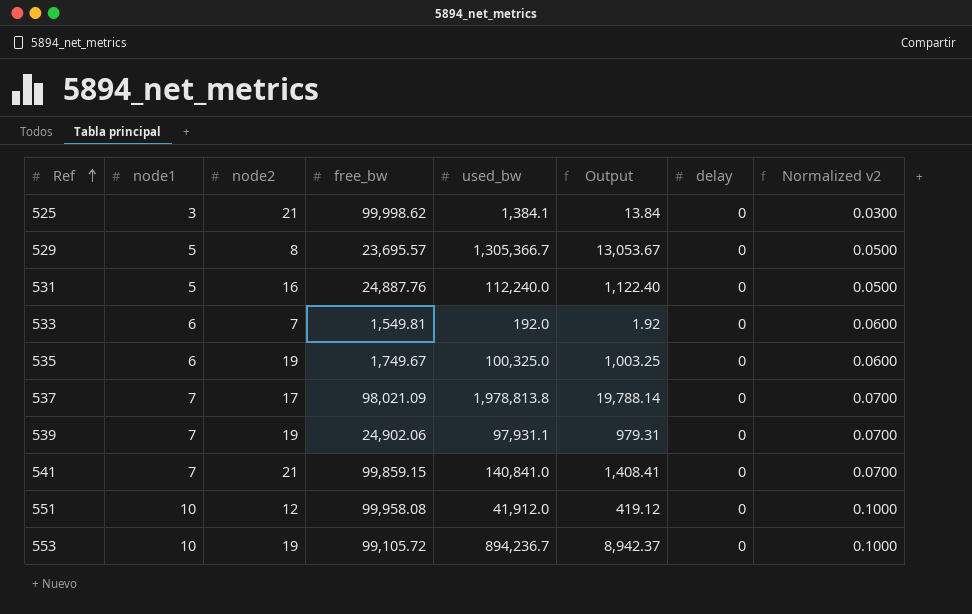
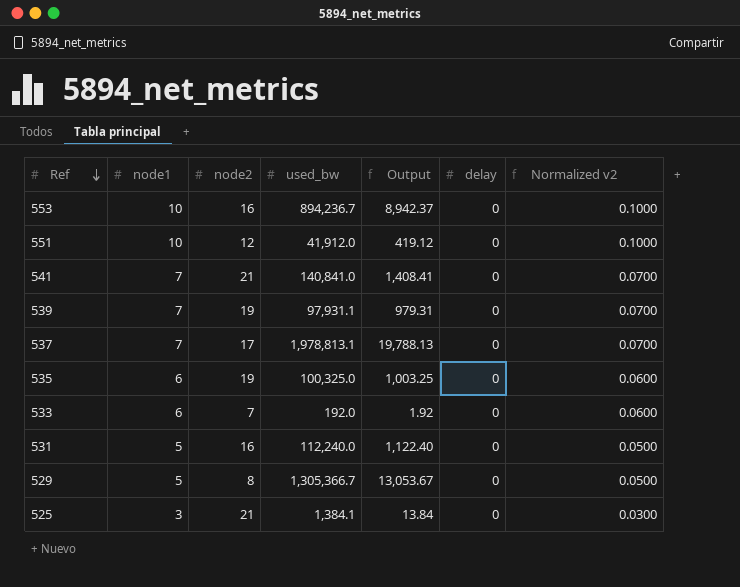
row order: Ref ascending -> Ref descending
column free_bw | position: 4 -> none
553 | node2: 19 -> 16
537 | used_bw: 1,978,813.8 -> 1,978,813.1
537 | Output: 19,788.14 -> 19,788.13

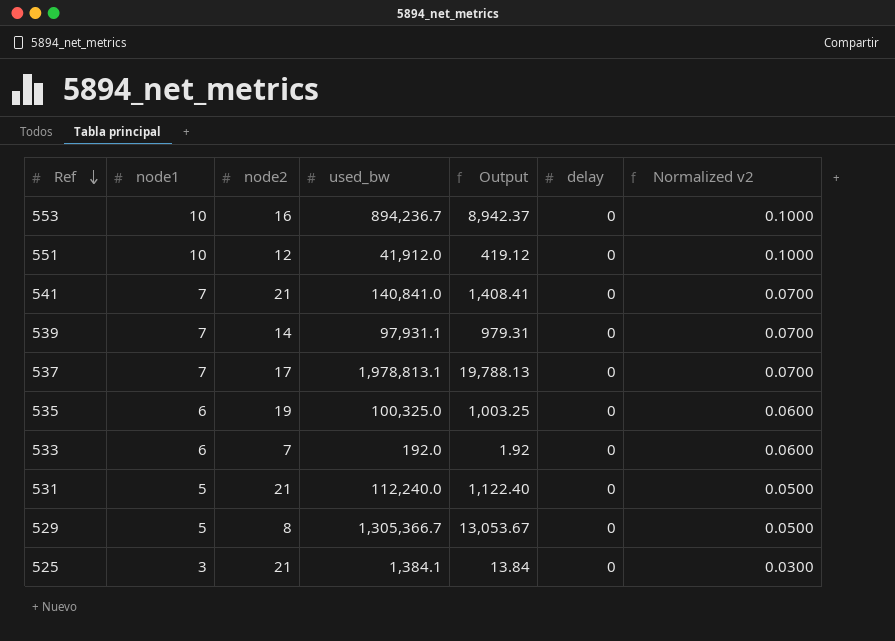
539 | node2: 19 -> 14
531 | node2: 16 -> 21

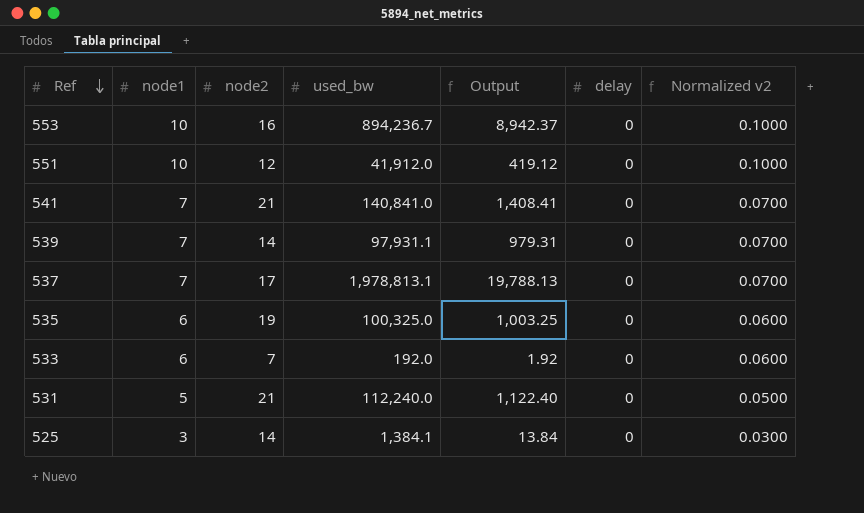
row 529: 5 | 8 | 1,305,366.7 | 13,053.67 | 0 | 0.0500 -> none
525 | node2: 21 -> 14

